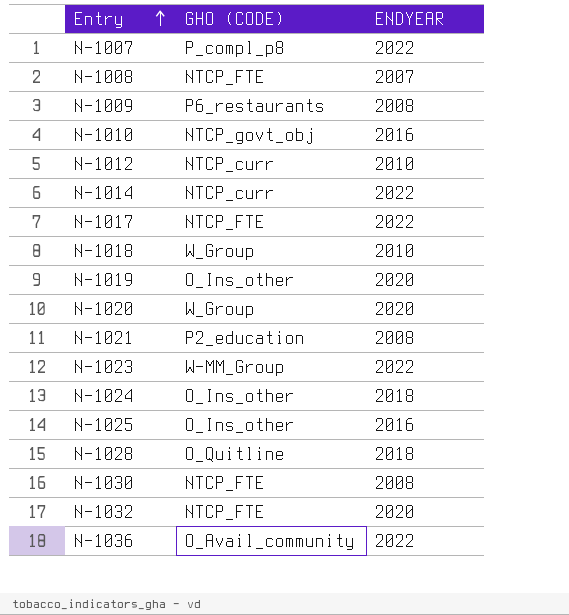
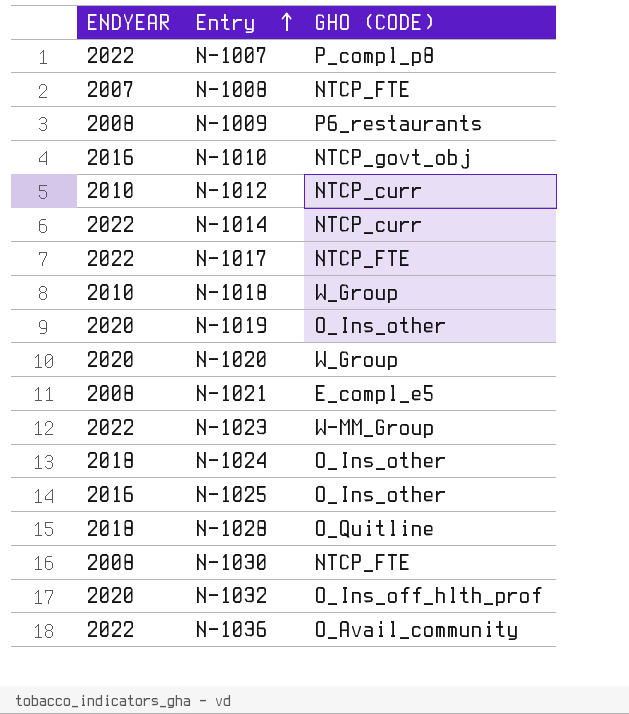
column ENDYEAR | position: 3 -> 1
N-1021 | GHO (CODE): P2_education -> E_compl_e5
N-1032 | GHO (CODE): NTCP_FTE -> O_Ins_off_hlth_prof

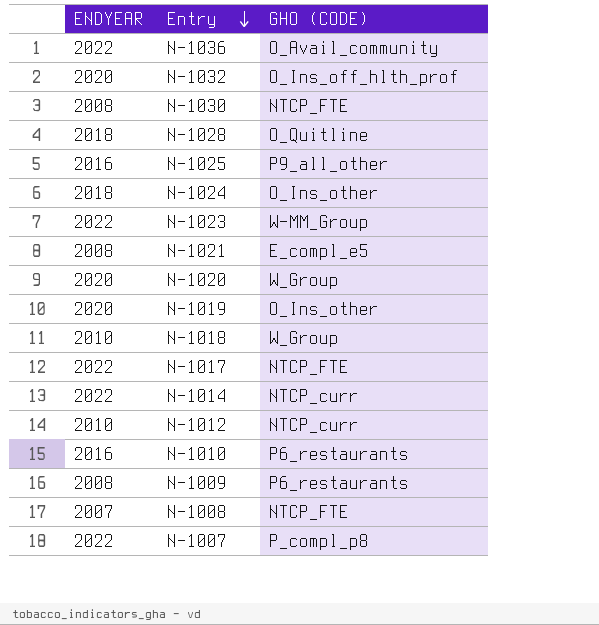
row order: Entry ascending -> Entry descending
N-1025 | GHO (CODE): O_Ins_other -> P9_all_other
N-1010 | GHO (CODE): NTCP_govt_obj -> P6_restaurants

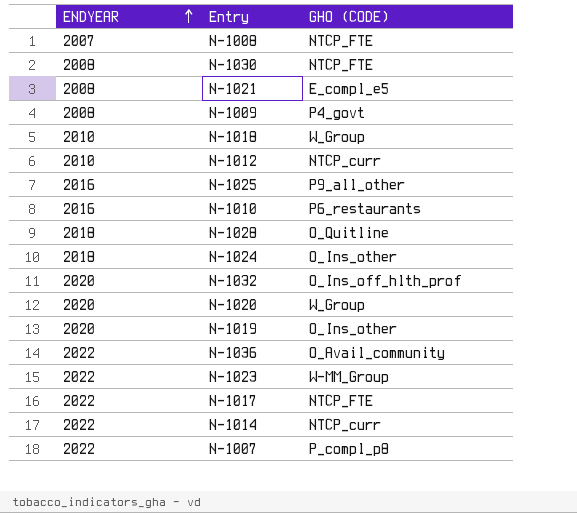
row order: Entry descending -> ENDYEAR ascending
N-1009 | GHO (CODE): P6_restaurants -> P4_govt

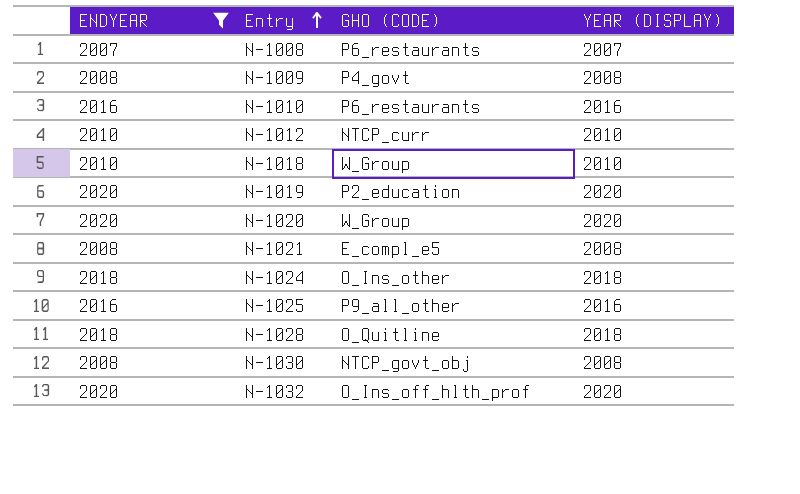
filter: none -> ENDYEAR != 2022
row order: ENDYEAR ascending -> Entry ascending
column YEAR (DISPLAY) | position: none -> 4
N-1008 | GHO (CODE): NTCP_FTE -> P6_restaurants
N-1019 | GHO (CODE): O_Ins_other -> P2_education
N-1030 | GHO (CODE): NTCP_FTE -> NTCP_govt_obj

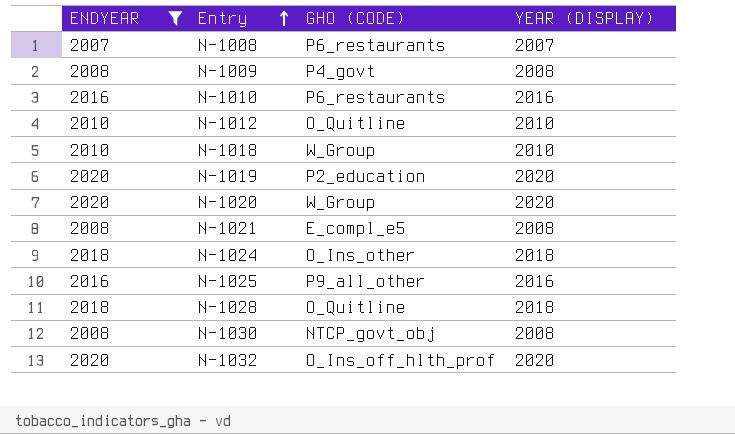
N-1012 | GHO (CODE): NTCP_curr -> O_Quitline

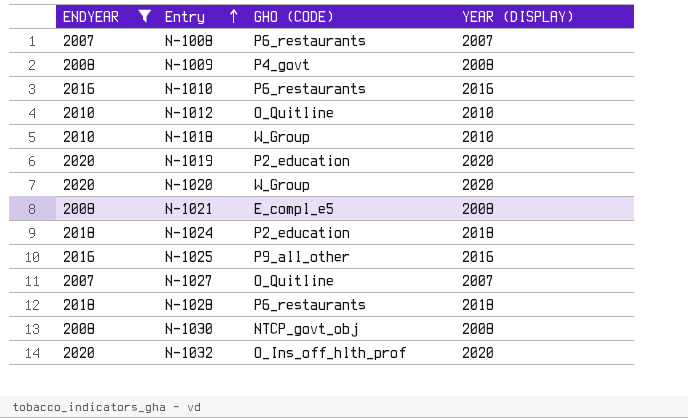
N-1024 | GHO (CODE): O_Ins_other -> P2_education
row N-1027: none -> 2007 | O_Quitline | 2007
N-1028 | GHO (CODE): O_Quitline -> P6_restaurants

